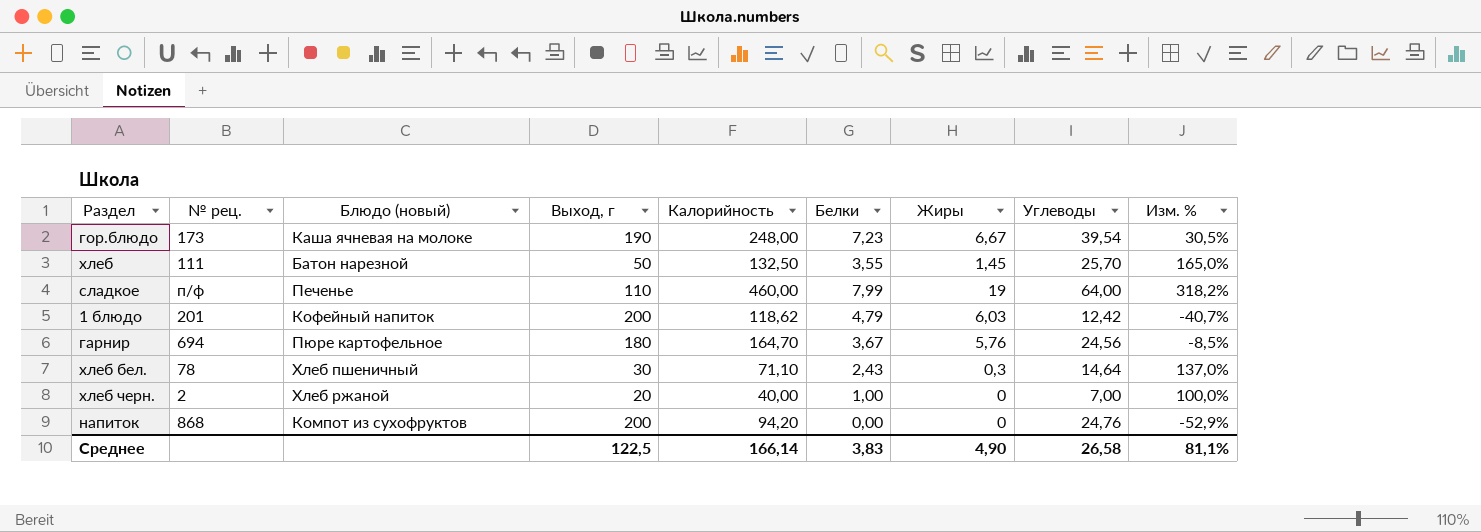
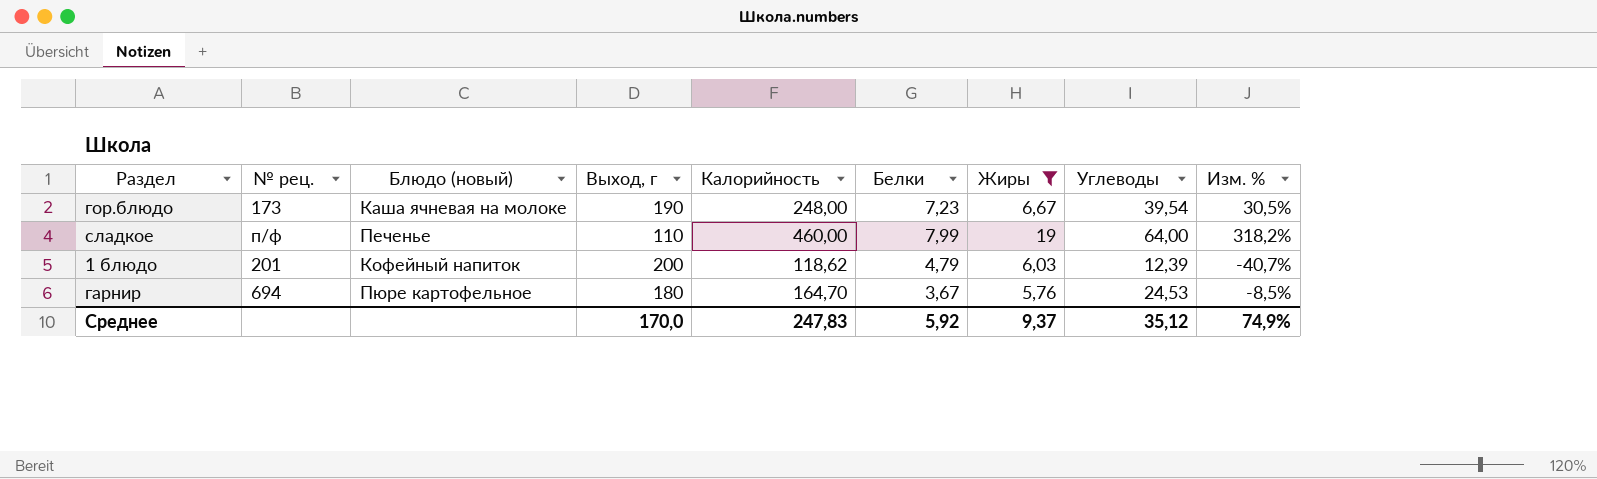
filter: none -> Жиры >= 5,76
1 блюдо | Углеводы: 12,42 -> 12,39
гарнир | Углеводы: 24,56 -> 24,53
Среднее | Выход, г: 122,5 -> 170,0
Среднее | Калорийность: 166,14 -> 247,83
Среднее | Белки: 3,83 -> 5,92
Среднее | Жиры: 4,90 -> 9,37
Среднее | Углеводы: 26,58 -> 35,12
Среднее | Изм. %: 81,1% -> 74,9%

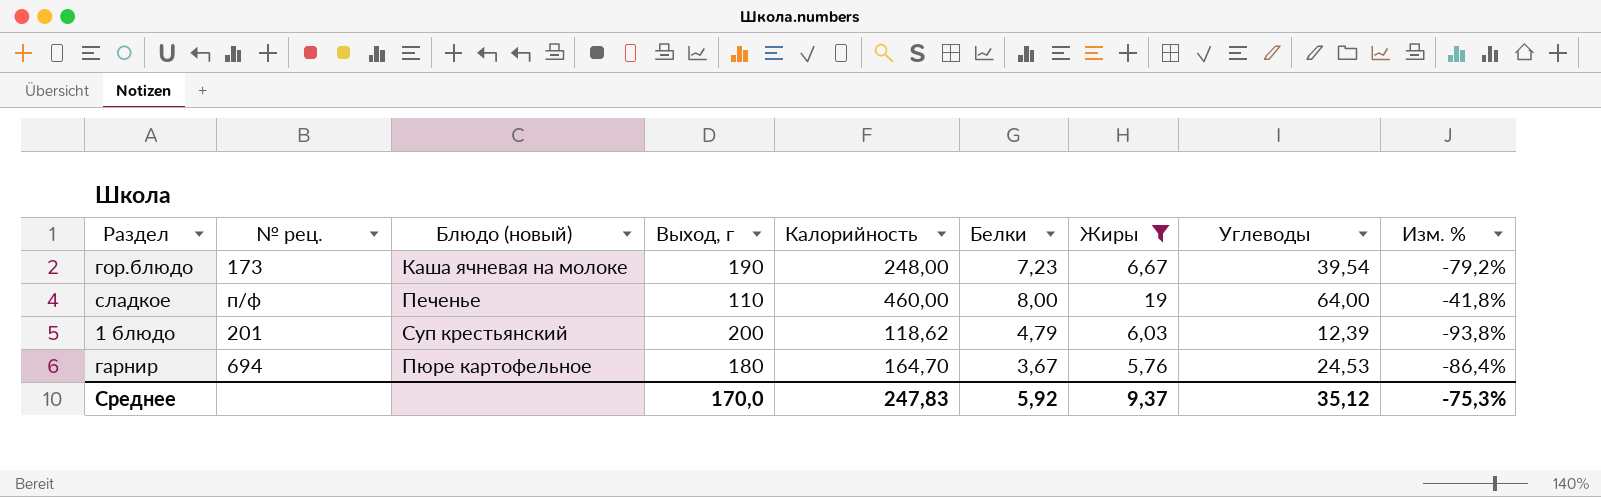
column Изм. % | formula: ([Калорийность] - [Выход, г]) / [Выход, г] -> ([Углеводы] - [Выход, г]) / [Выход, г]
сладкое | Белки: 7,99 -> 8,00
1 блюдо | Блюдо (новый): Кофейный напиток -> Суп крестьянский
Среднее | Изм. %: 74,9% -> -75,3%

